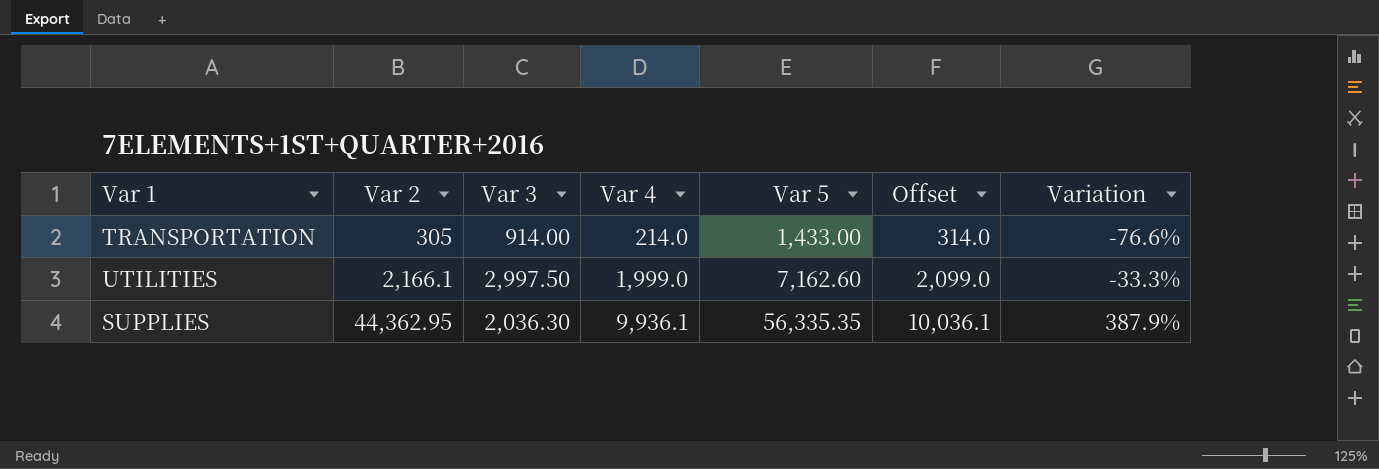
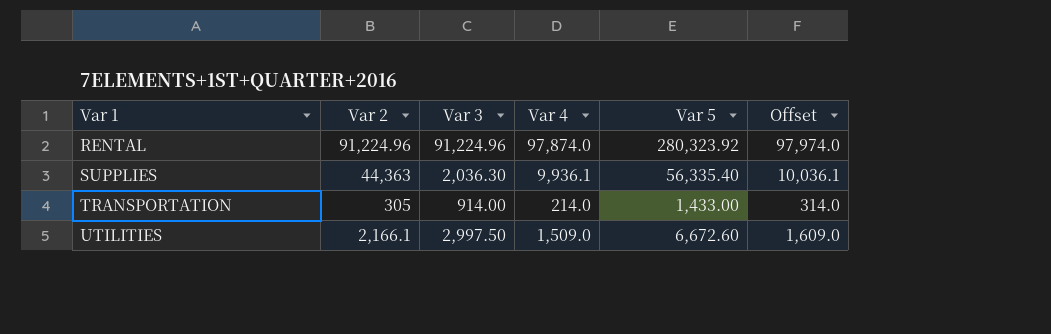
row order: Var 2 ascending -> Var 1 ascending
column Variation | formula: ([Var 4] - [Var 3]) / [Var 3] -> none
row RENTAL: none -> 91,224.96 | 91,224.96 | 97,874.0 | 280,323.92 | 97,974.0
SUPPLIES | Var 2: 44,362.95 -> 44,363
SUPPLIES | Var 5: 56,335.35 -> 56,335.40
UTILITIES | Var 4: 1,999.0 -> 1,509.0
UTILITIES | Var 5: 7,162.60 -> 6,672.60
UTILITIES | Offset: 2,099.0 -> 1,609.0

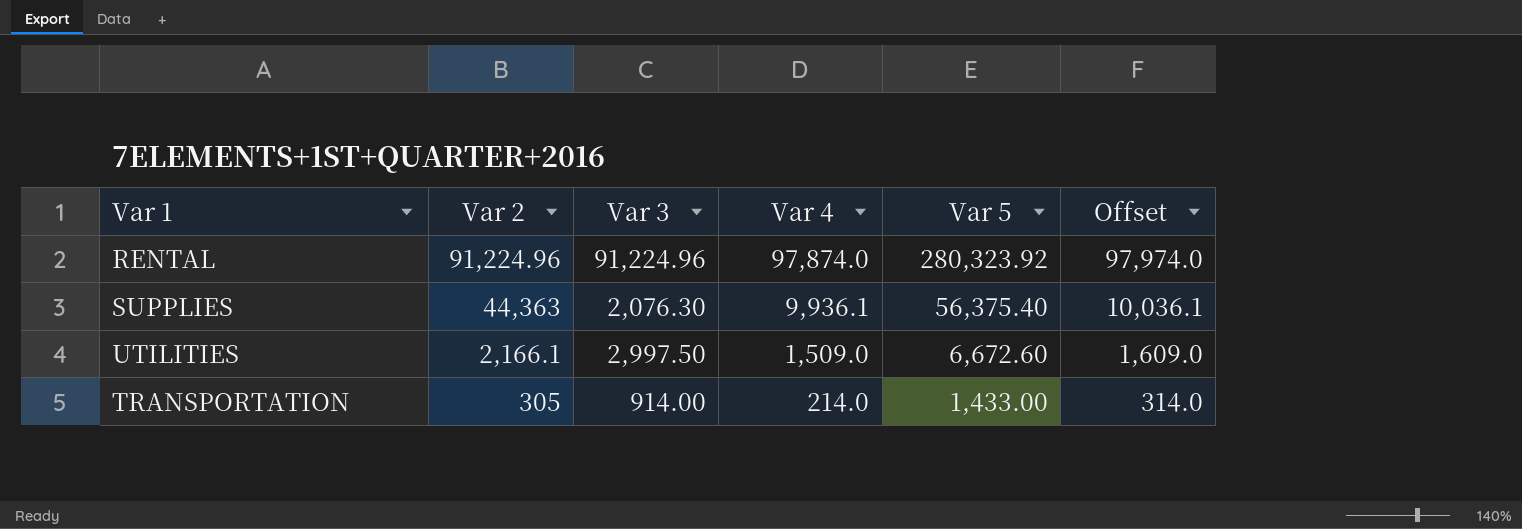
row order: Var 1 ascending -> Var 2 descending
SUPPLIES | Var 3: 2,036.30 -> 2,076.30
SUPPLIES | Var 5: 56,335.40 -> 56,375.40

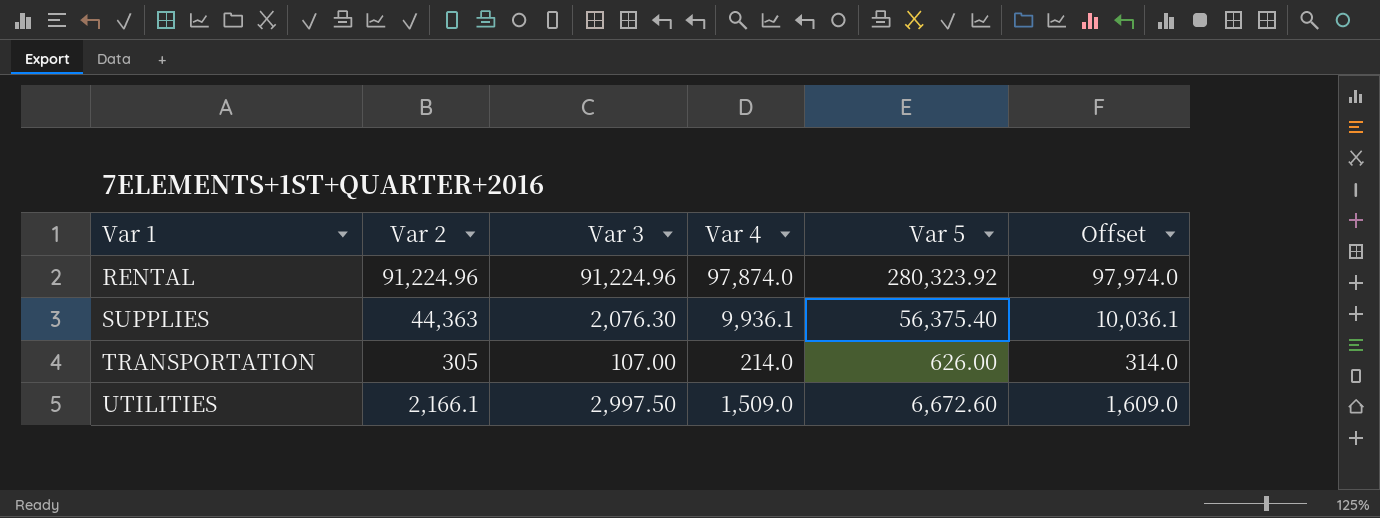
row order: Var 2 descending -> Var 1 ascending
TRANSPORTATION | Var 3: 914.00 -> 107.00
TRANSPORTATION | Var 5: 1,433.00 -> 626.00

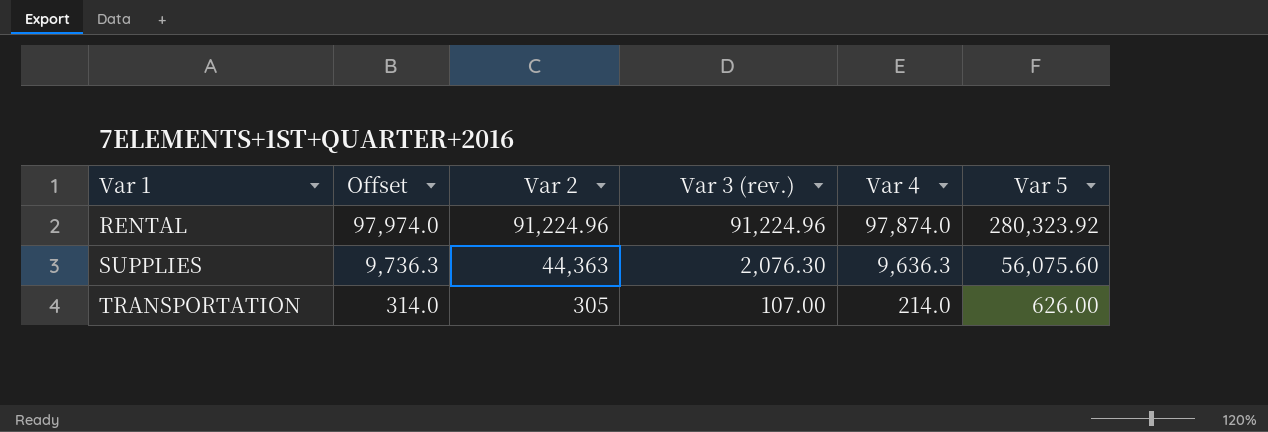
column Offset | position: 6 -> 2
column name: Var 3 -> Var 3 (rev.)
row UTILITIES: 2,166.1 | 2,997.50 | 1,509.0 | 6,672.60 | 1,609.0 -> none
SUPPLIES | Offset: 10,036.1 -> 9,736.3
SUPPLIES | Var 4: 9,936.1 -> 9,636.3
SUPPLIES | Var 5: 56,375.40 -> 56,075.60

